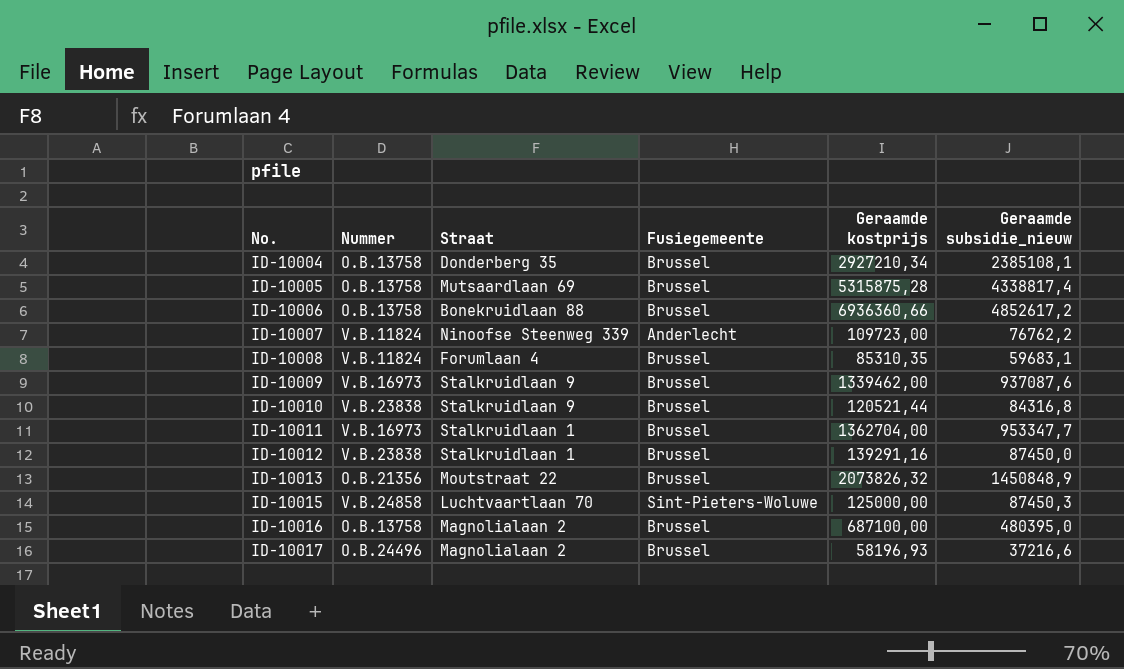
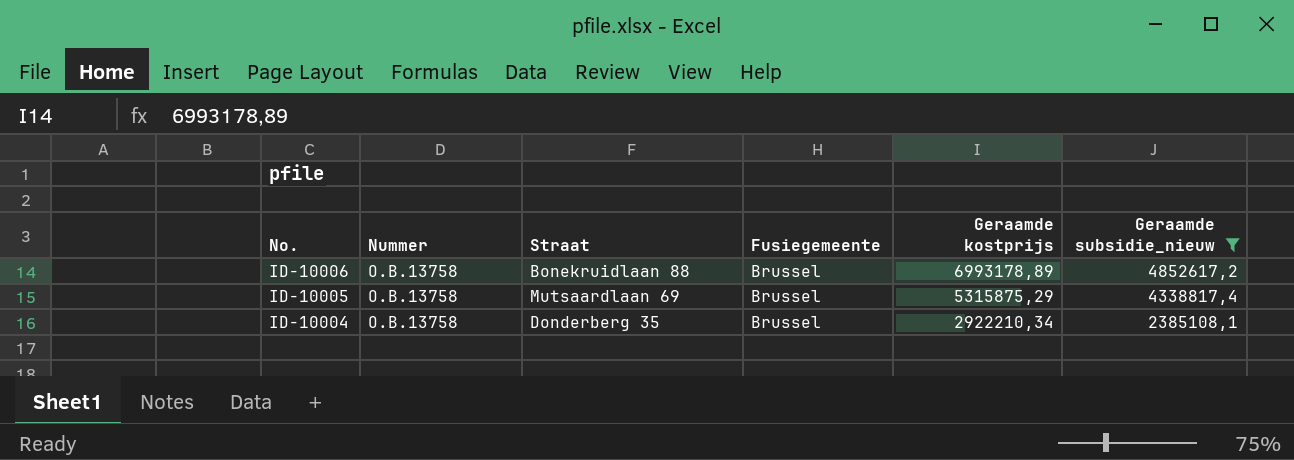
filter: none -> Geraamde subsidie_nieuw >= 2385108,1
row order: No. ascending -> No. descending
ID-10006 | Geraamde kostprijs: 6936360,66 -> 6993178,89
ID-10005 | Geraamde kostprijs: 5315875,28 -> 5315875,29
ID-10004 | Geraamde kostprijs: 2927210,34 -> 2922210,34

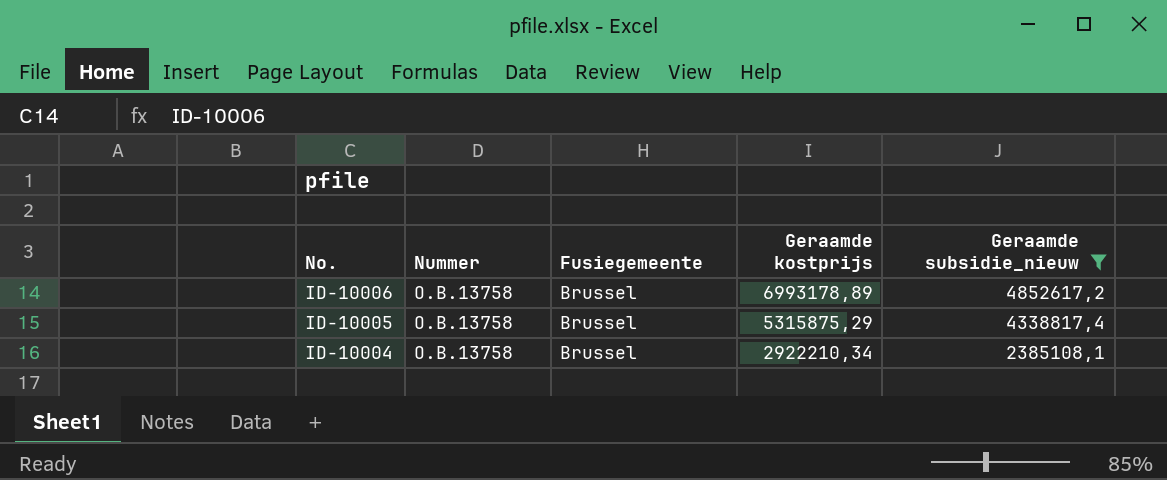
column Straat | position: 3 -> none

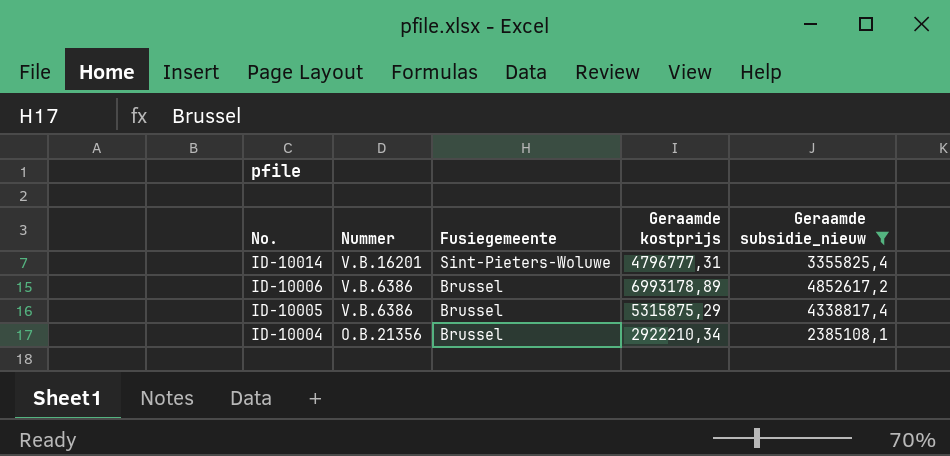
row ID-10014: none -> V.B.16201 | Sint-Pieters-Woluwe | 4796777,31 | 3355825,4
ID-10006 | Nummer: O.B.13758 -> V.B.6386
ID-10005 | Nummer: O.B.13758 -> V.B.6386
ID-10004 | Nummer: O.B.13758 -> O.B.21356

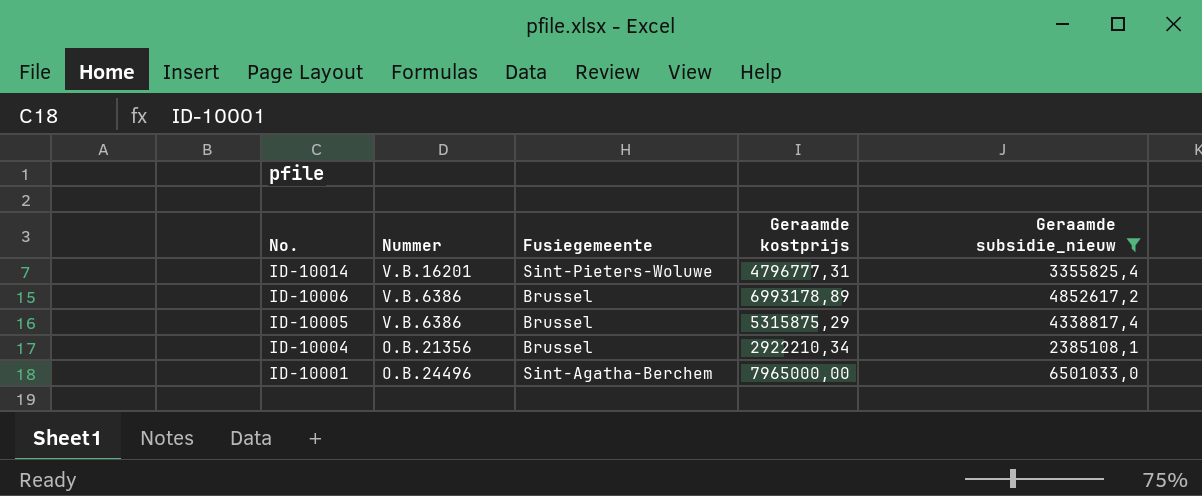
row ID-10001: none -> O.B.24496 | Sint-Agatha-Berchem | 7965000,00 | 6501033,0

